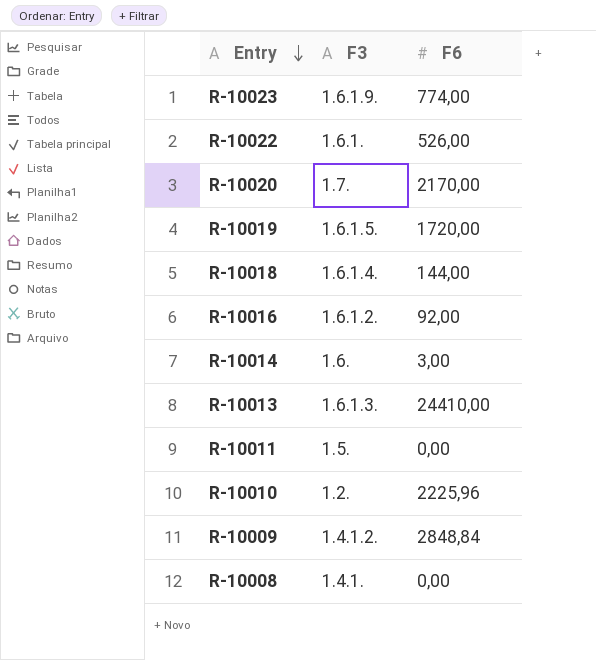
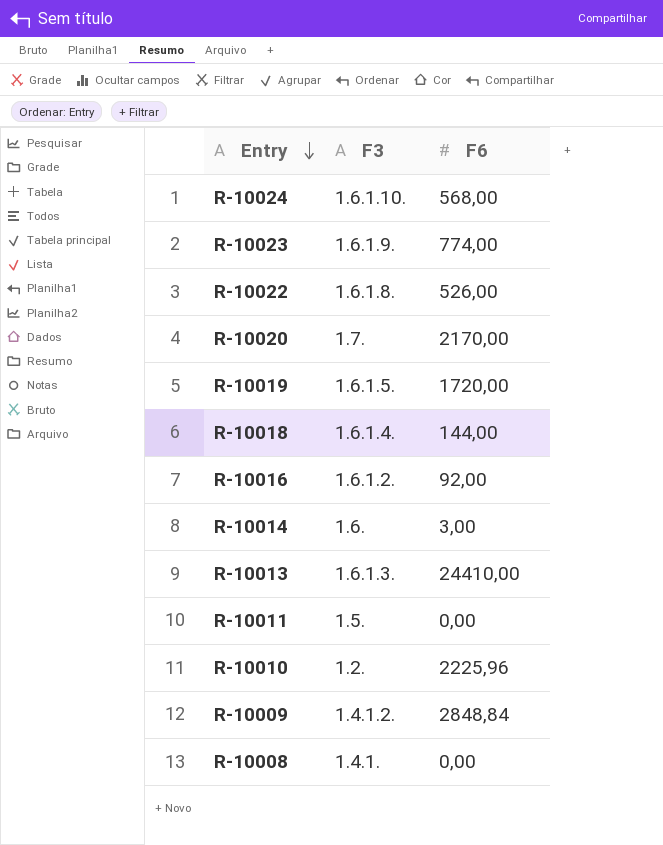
row R-10024: none -> 1.6.1.10. | 568,00
R-10022 | F3: 1.6.1. -> 1.6.1.8.

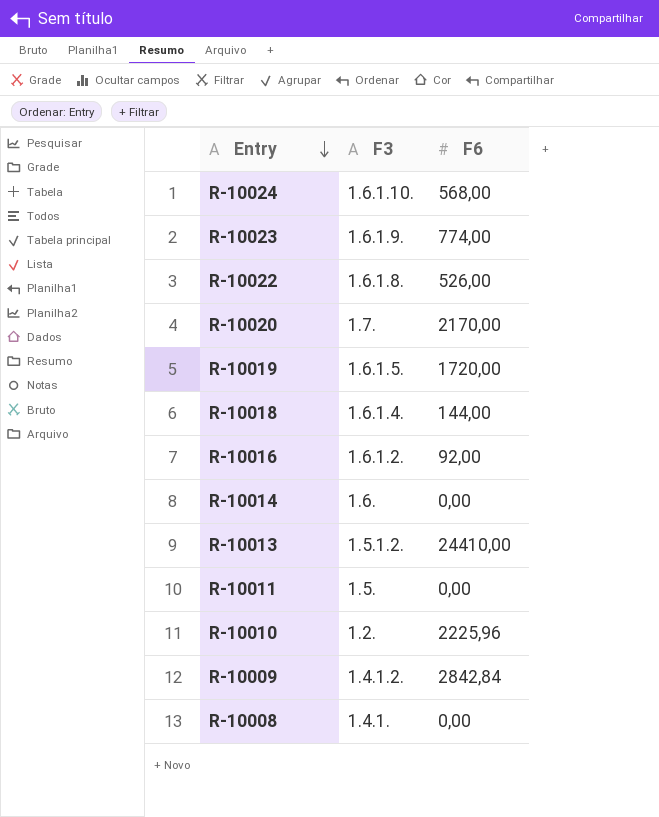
R-10014 | F6: 3,00 -> 0,00
R-10013 | F3: 1.6.1.3. -> 1.5.1.2.
R-10009 | F6: 2848,84 -> 2842,84

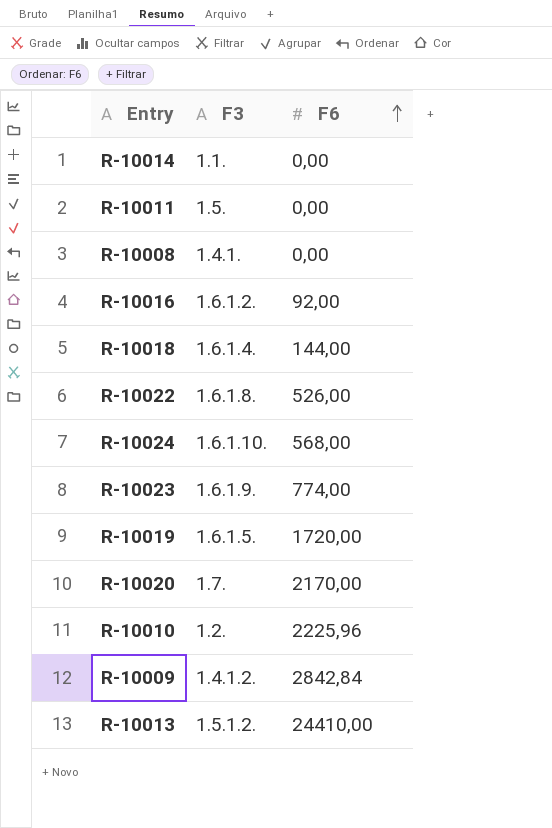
row order: Entry descending -> F6 ascending
R-10014 | F3: 1.6. -> 1.1.

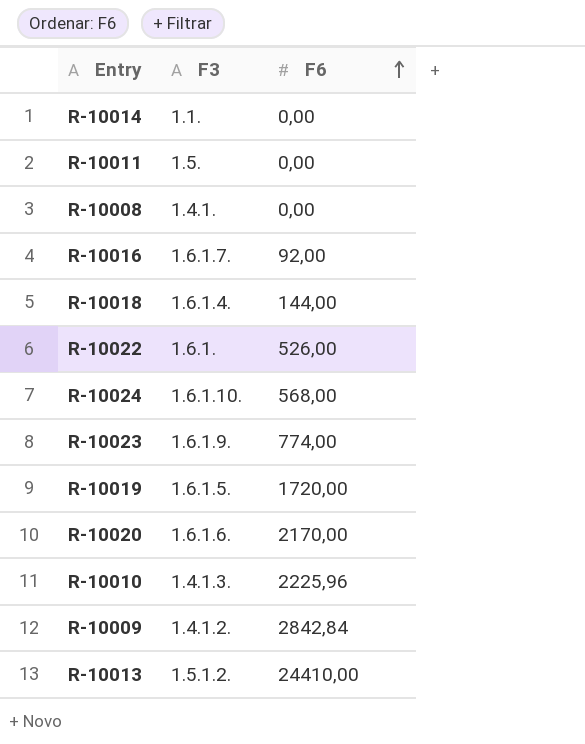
R-10016 | F3: 1.6.1.2. -> 1.6.1.7.
R-10022 | F3: 1.6.1.8. -> 1.6.1.
R-10020 | F3: 1.7. -> 1.6.1.6.
R-10010 | F3: 1.2. -> 1.4.1.3.

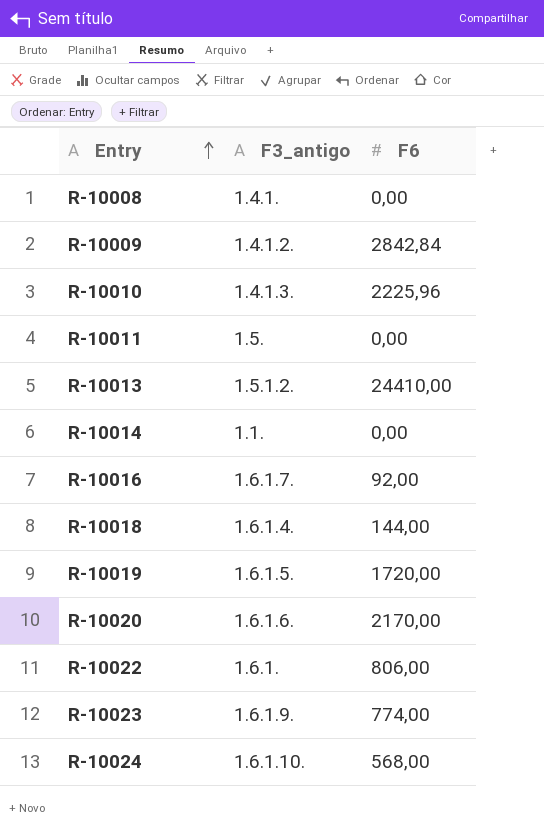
row order: F6 ascending -> Entry ascending
column name: F3 -> F3_antigo
R-10022 | F6: 526,00 -> 806,00

